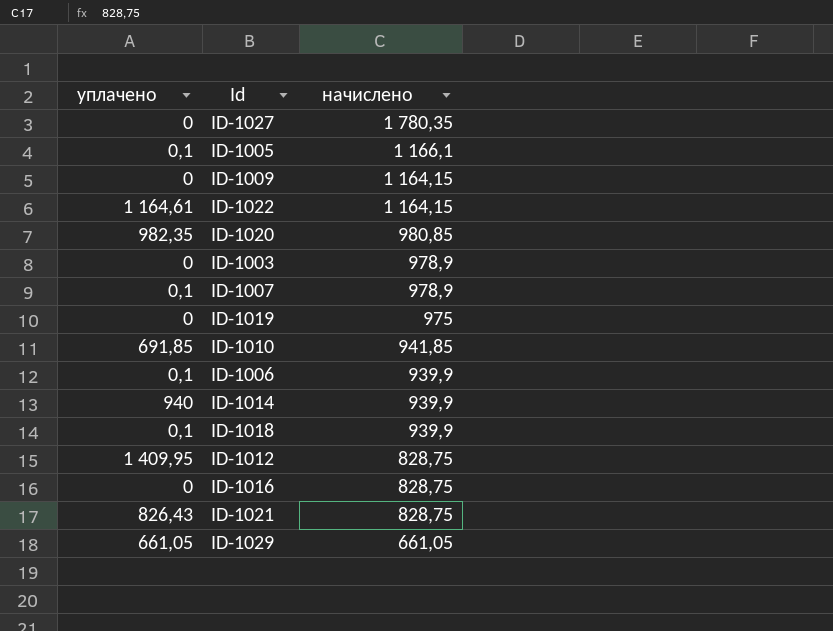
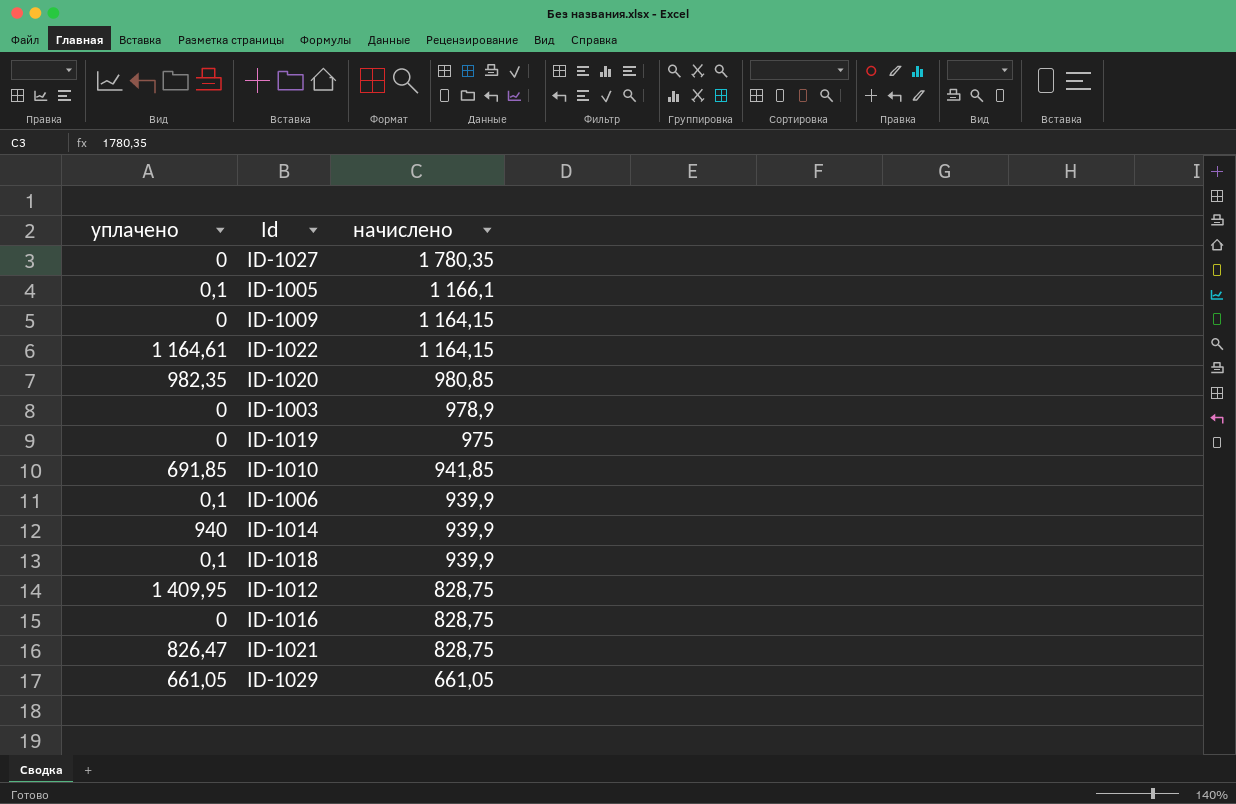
row ID-1007: 0,1 | 978,9 -> none
ID-1021 | уплачено: 826,43 -> 826,47

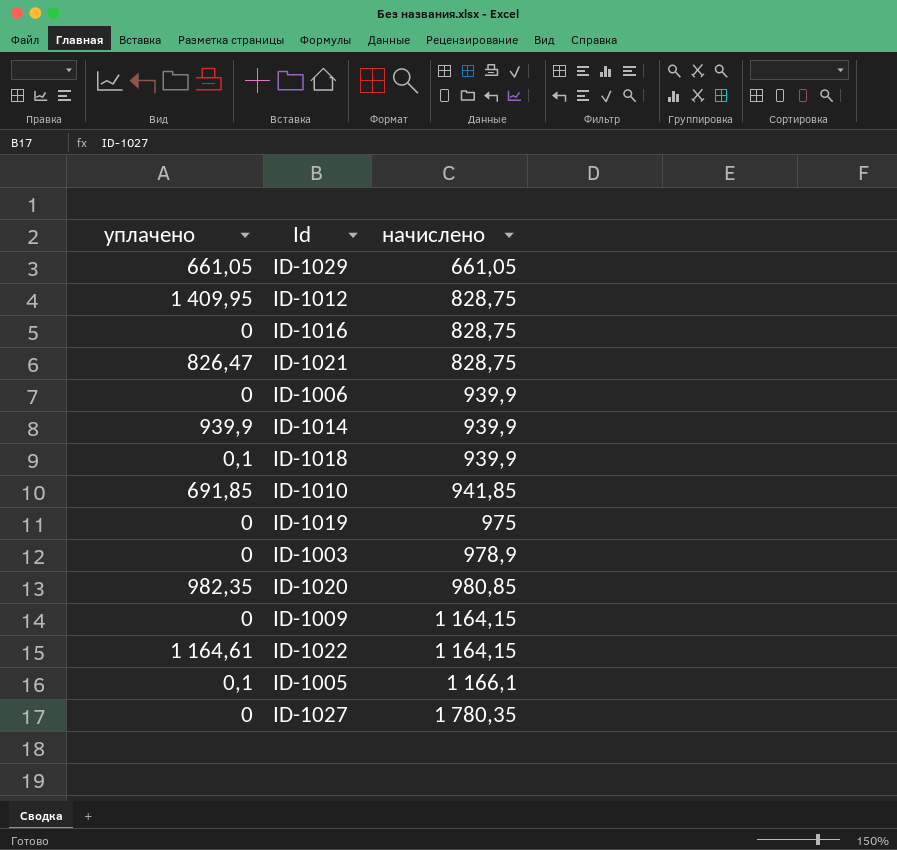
row order: начислено descending -> начислено ascending
ID-1006 | уплачено: 0,1 -> 0
ID-1014 | уплачено: 940 -> 939,9

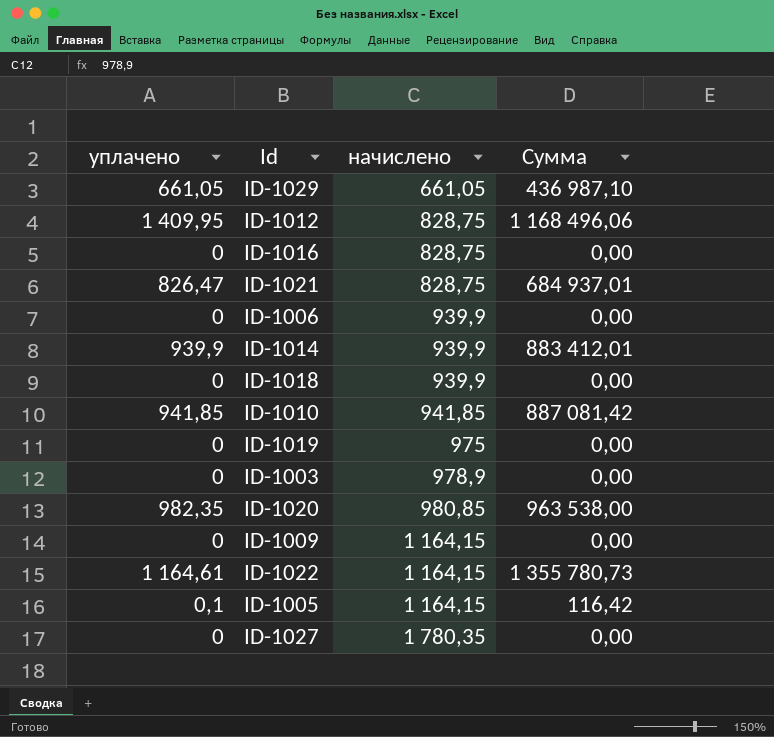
column Сумма | formula: none -> [уплачено] * [начислено]
ID-1018 | уплачено: 0,1 -> 0
ID-1010 | уплачено: 691,85 -> 941,85
ID-1005 | начислено: 1 166,1 -> 1 164,15

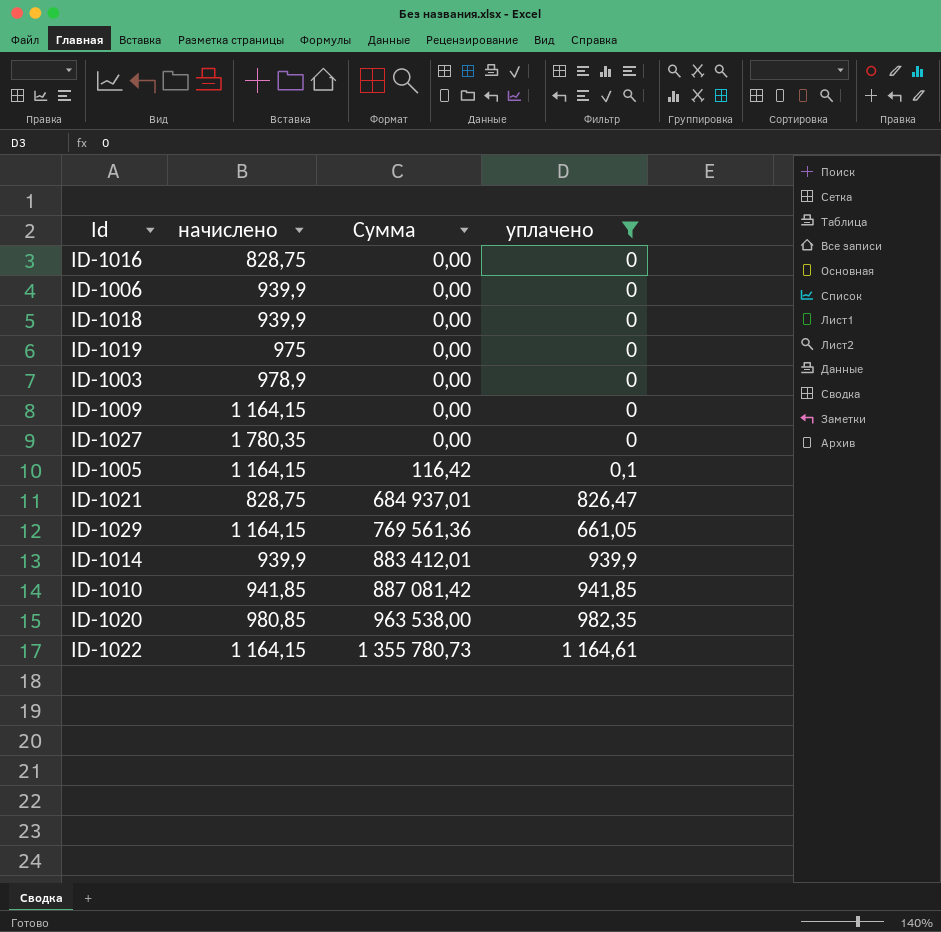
filter: none -> уплачено != 1 409,95
row order: начислено ascending -> Сумма ascending
column уплачено | position: 1 -> 4
ID-1029 | начислено: 661,05 -> 1 164,15
ID-1029 | Сумма: 436 987,10 -> 769 561,36

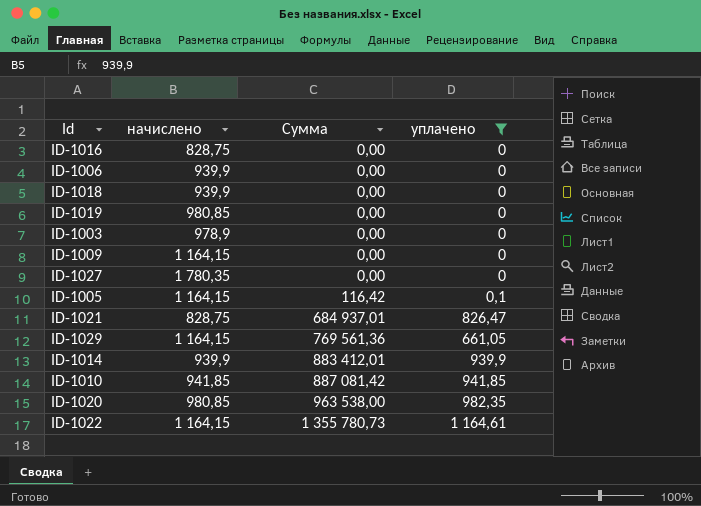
ID-1019 | начислено: 975 -> 980,85

